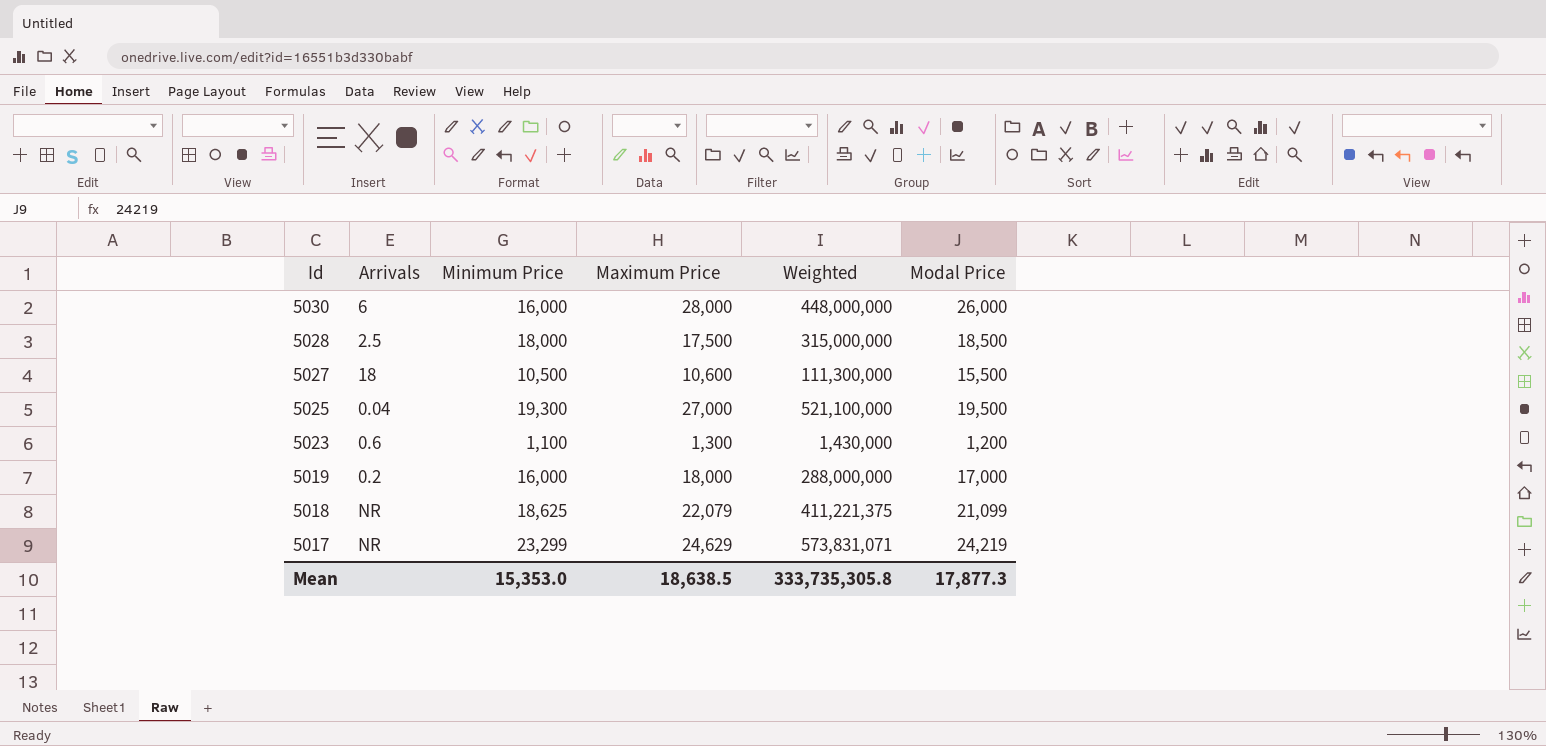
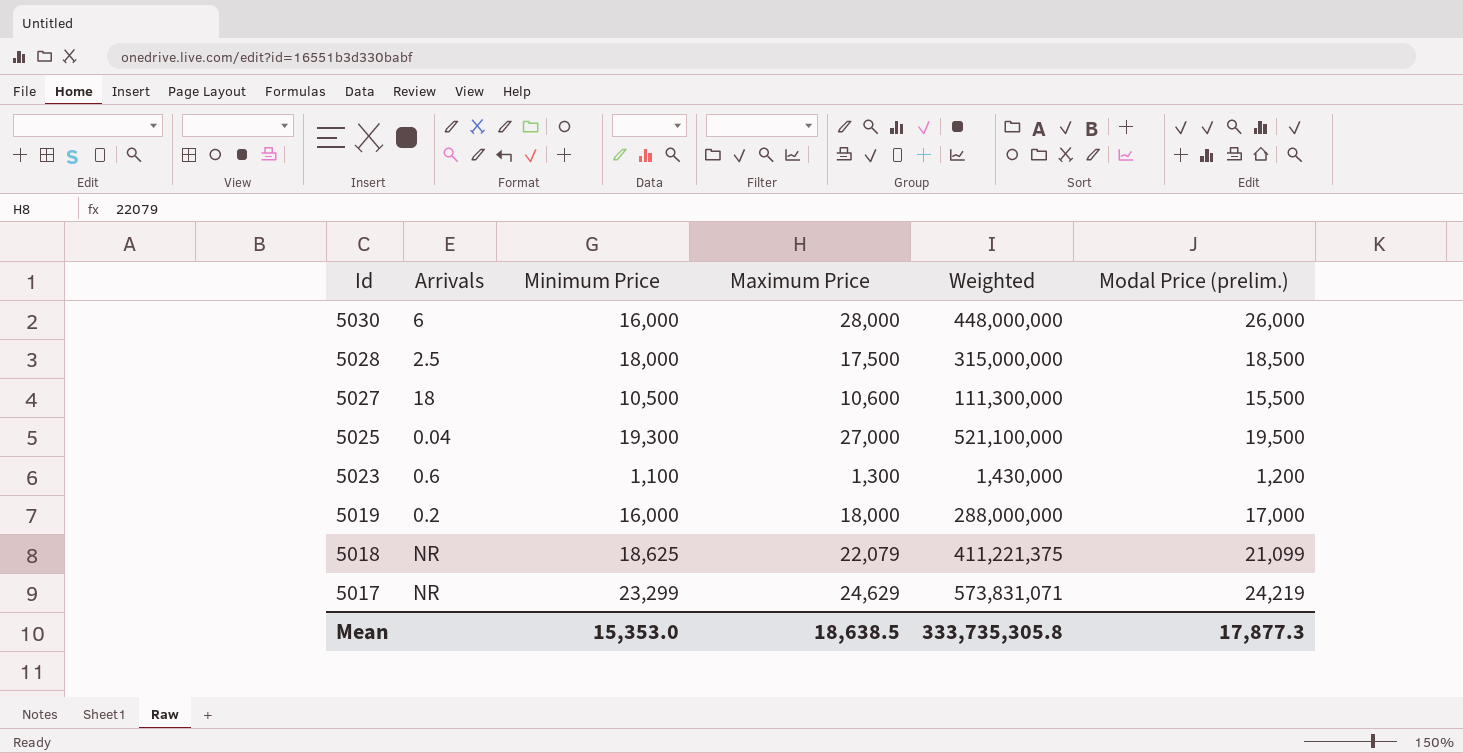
column name: Modal Price -> Modal Price (prelim.)

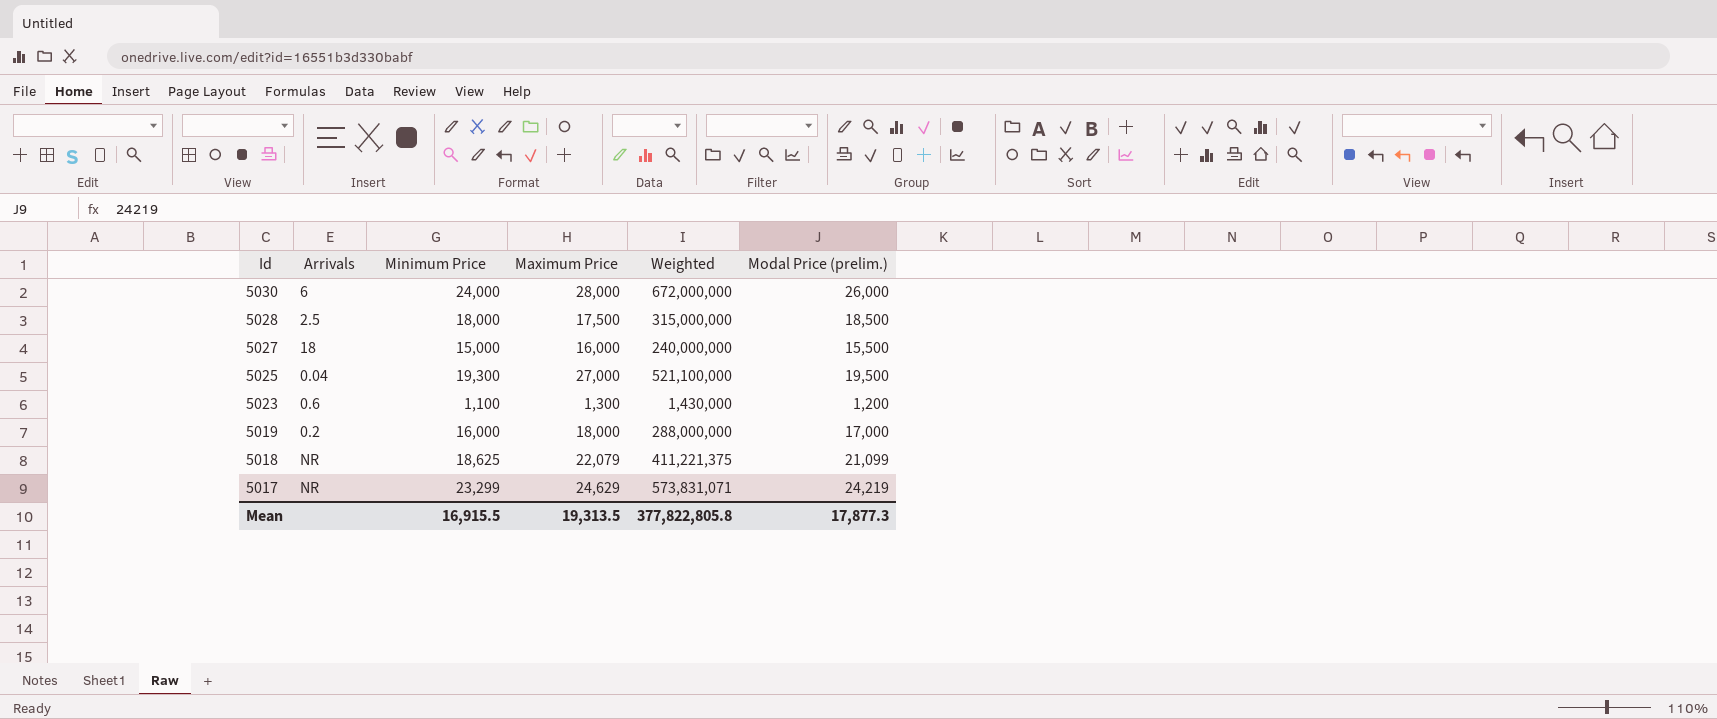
5030 | Minimum Price: 16,000 -> 24,000
5030 | Weighted: 448,000,000 -> 672,000,000
5027 | Minimum Price: 10,500 -> 15,000
5027 | Maximum Price: 10,600 -> 16,000
5027 | Weighted: 111,300,000 -> 240,000,000
Mean | Minimum Price: 15,353.0 -> 16,915.5
Mean | Maximum Price: 18,638.5 -> 19,313.5
Mean | Weighted: 333,735,305.8 -> 377,822,805.8

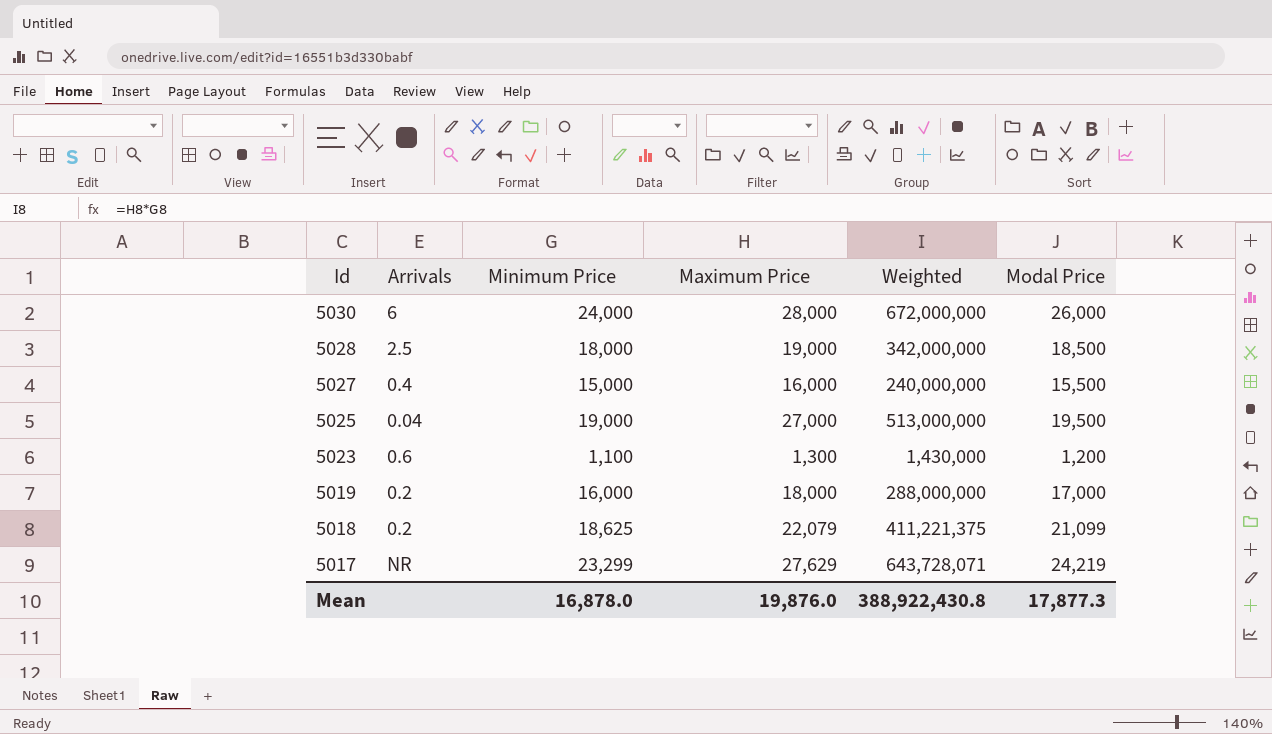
column name: Modal Price (prelim.) -> Modal Price
5028 | Maximum Price: 17,500 -> 19,000
5028 | Weighted: 315,000,000 -> 342,000,000
5027 | Arrivals: 18 -> 0.4
5025 | Minimum Price: 19,300 -> 19,000
5025 | Weighted: 521,100,000 -> 513,000,000
5018 | Arrivals: NR -> 0.2
5017 | Maximum Price: 24,629 -> 27,629
5017 | Weighted: 573,831,071 -> 643,728,071
Mean | Minimum Price: 16,915.5 -> 16,878.0
Mean | Maximum Price: 19,313.5 -> 19,876.0
Mean | Weighted: 377,822,805.8 -> 388,922,430.8

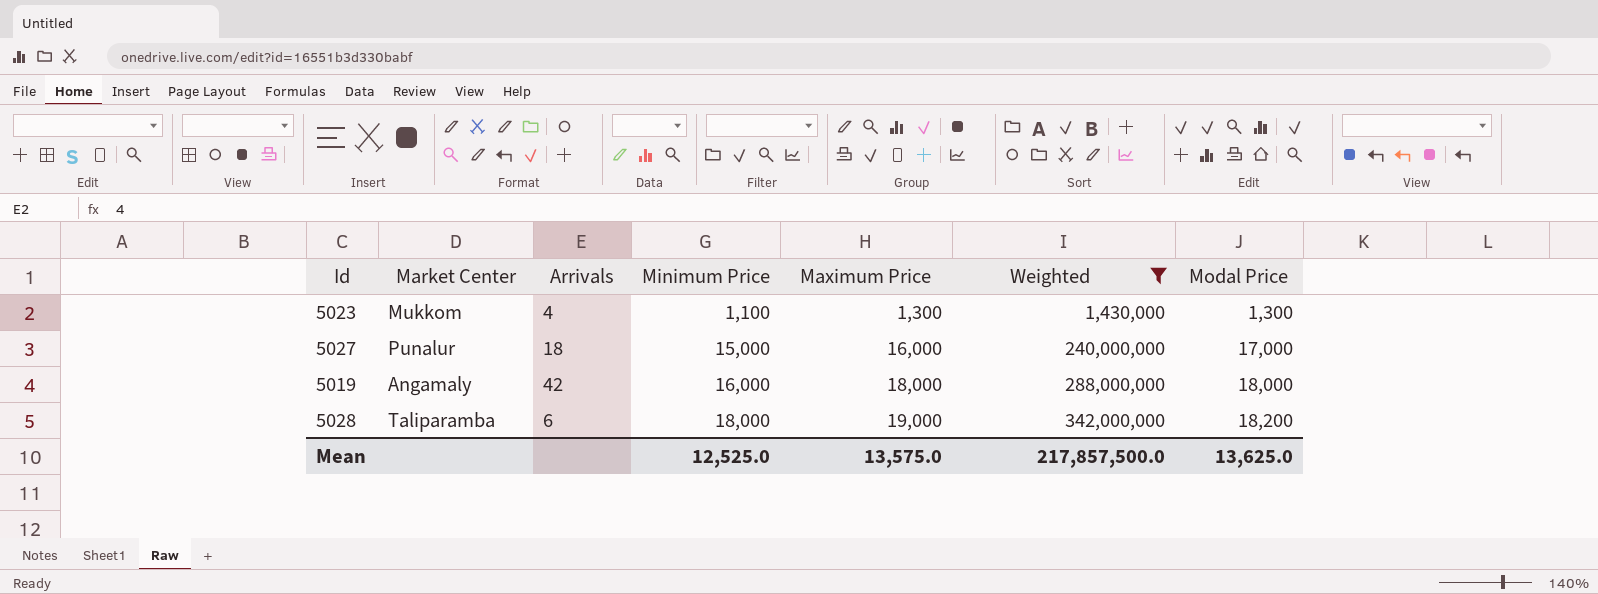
filter: none -> Weighted <= 342,000,000
row order: Id descending -> Minimum Price ascending
column Market Center | position: none -> 2
5023 | Arrivals: 0.6 -> 4
5023 | Modal Price: 1,200 -> 1,300
5027 | Arrivals: 0.4 -> 18
5027 | Modal Price: 15,500 -> 17,000
5019 | Arrivals: 0.2 -> 42
5019 | Modal Price: 17,000 -> 18,000
5028 | Arrivals: 2.5 -> 6
5028 | Modal Price: 18,500 -> 18,200
Mean | Minimum Price: 16,878.0 -> 12,525.0
Mean | Maximum Price: 19,876.0 -> 13,575.0
Mean | Weighted: 388,922,430.8 -> 217,857,500.0
Mean | Modal Price: 17,877.3 -> 13,625.0

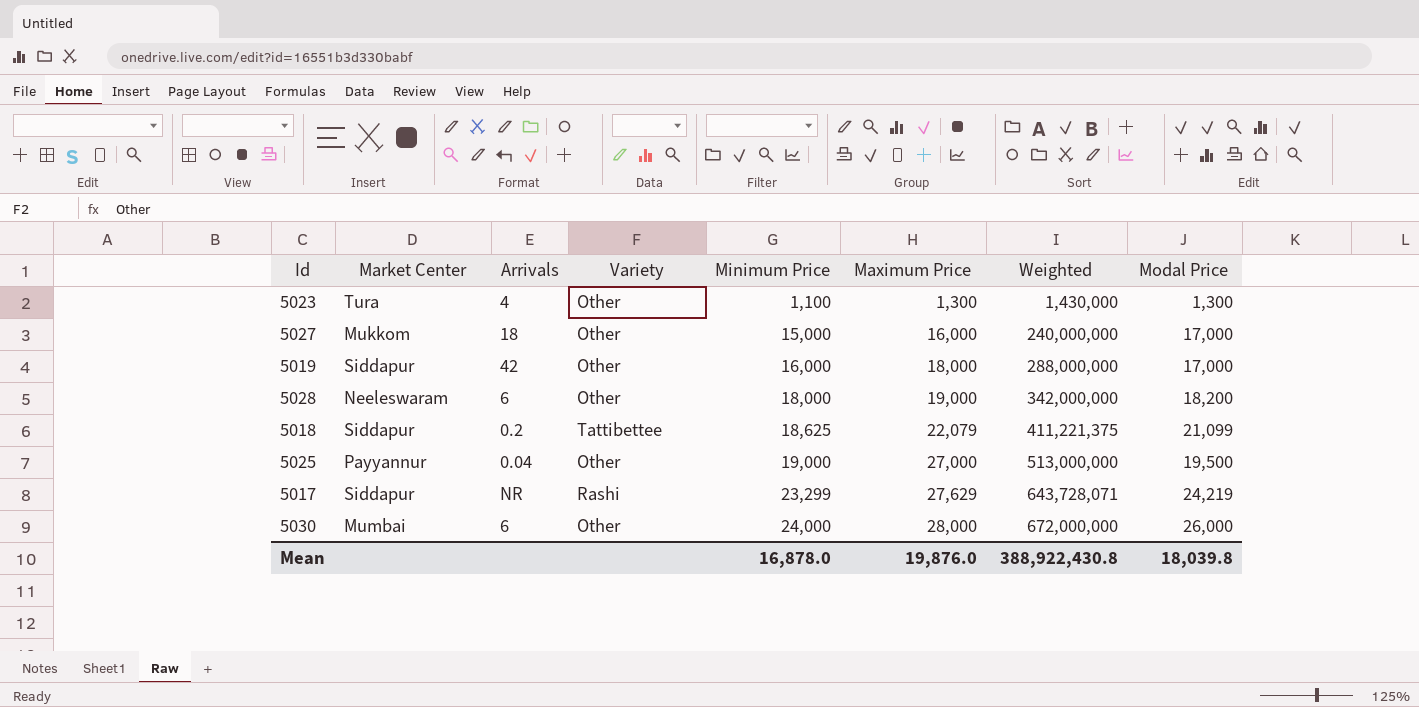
filter: Weighted <= 342,000,000 -> none
column Variety | position: none -> 4
5023 | Market Center: Mukkom -> Tura
5027 | Market Center: Punalur -> Mukkom
5019 | Market Center: Angamaly -> Siddapur
5019 | Modal Price: 18,000 -> 17,000
5028 | Market Center: Taliparamba -> Neeleswaram
Mean | Minimum Price: 12,525.0 -> 16,878.0
Mean | Maximum Price: 13,575.0 -> 19,876.0
Mean | Weighted: 217,857,500.0 -> 388,922,430.8
Mean | Modal Price: 13,625.0 -> 18,039.8

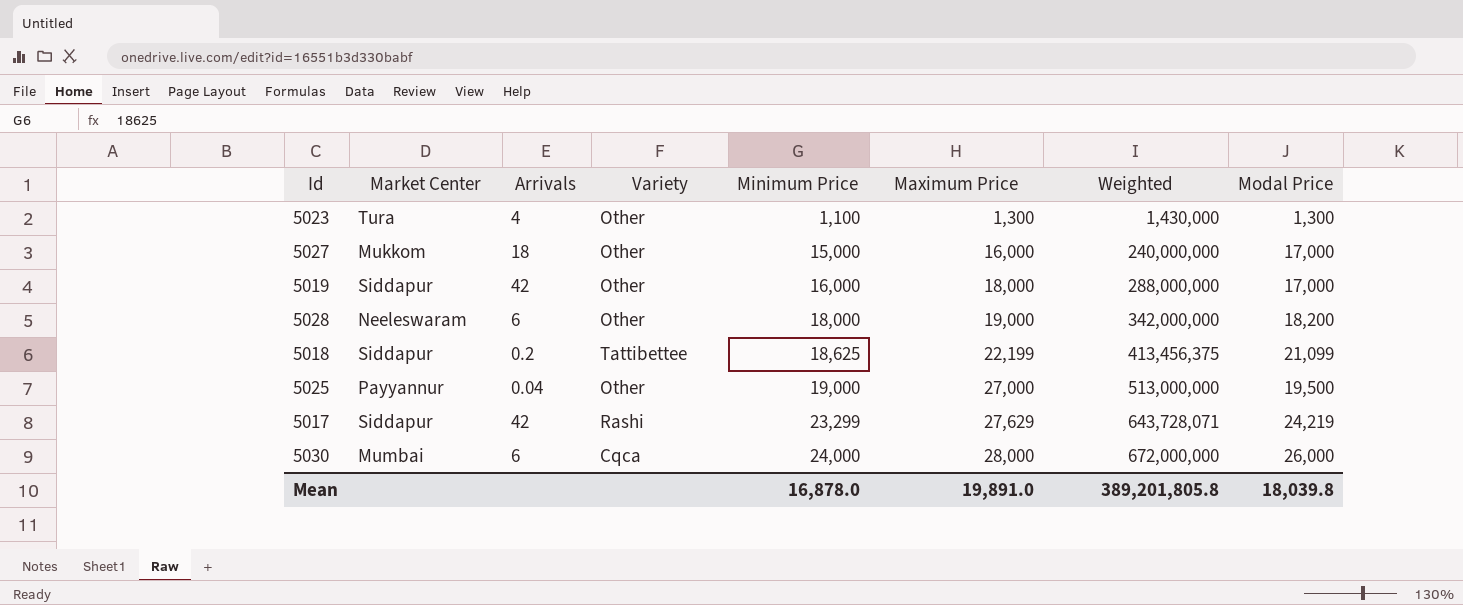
5018 | Maximum Price: 22,079 -> 22,199
5018 | Weighted: 411,221,375 -> 413,456,375
5017 | Arrivals: NR -> 42
5030 | Variety: Other -> Cqca
Mean | Maximum Price: 19,876.0 -> 19,891.0
Mean | Weighted: 388,922,430.8 -> 389,201,805.8

